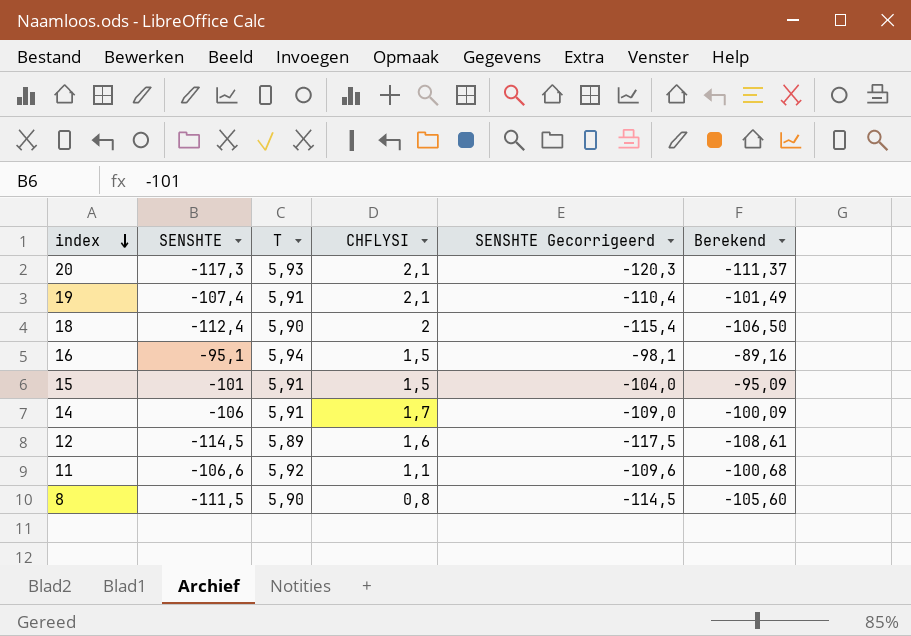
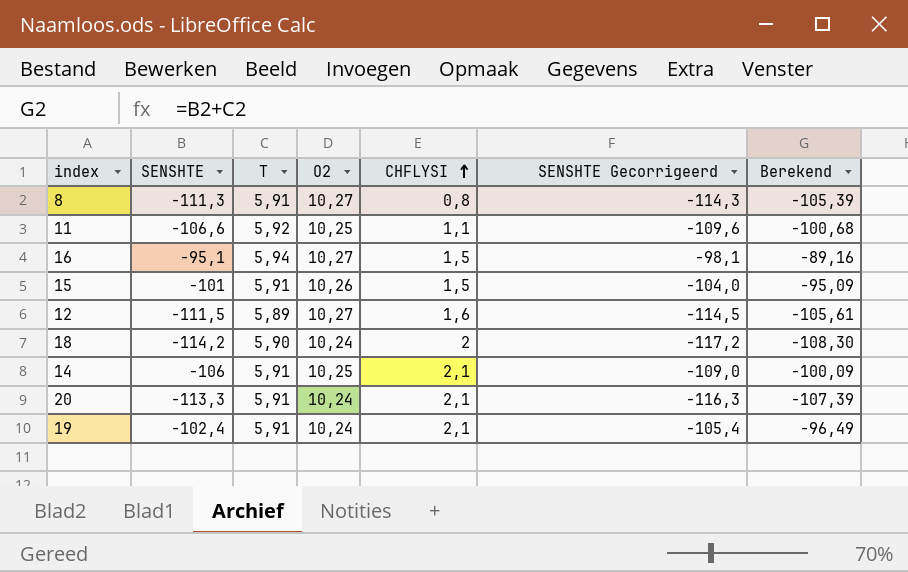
row order: index descending -> CHFLYSI ascending
column O2 | position: none -> 4
8 | SENSHTE: -111,5 -> -111,3
8 | T: 5,90 -> 5,91
8 | SENSHTE Gecorrigeerd: -114,5 -> -114,3
8 | Berekend: -105,60 -> -105,39
12 | SENSHTE: -114,5 -> -111,5
12 | SENSHTE Gecorrigeerd: -117,5 -> -114,5
12 | Berekend: -108,61 -> -105,61
18 | SENSHTE: -112,4 -> -114,2
18 | SENSHTE Gecorrigeerd: -115,4 -> -117,2
18 | Berekend: -106,50 -> -108,30
14 | CHFLYSI: 1,7 -> 2,1
20 | SENSHTE: -117,3 -> -113,3
20 | T: 5,93 -> 5,91
20 | SENSHTE Gecorrigeerd: -120,3 -> -116,3
20 | Berekend: -111,37 -> -107,39
19 | SENSHTE: -107,4 -> -102,4
19 | SENSHTE Gecorrigeerd: -110,4 -> -105,4
19 | Berekend: -101,49 -> -96,49

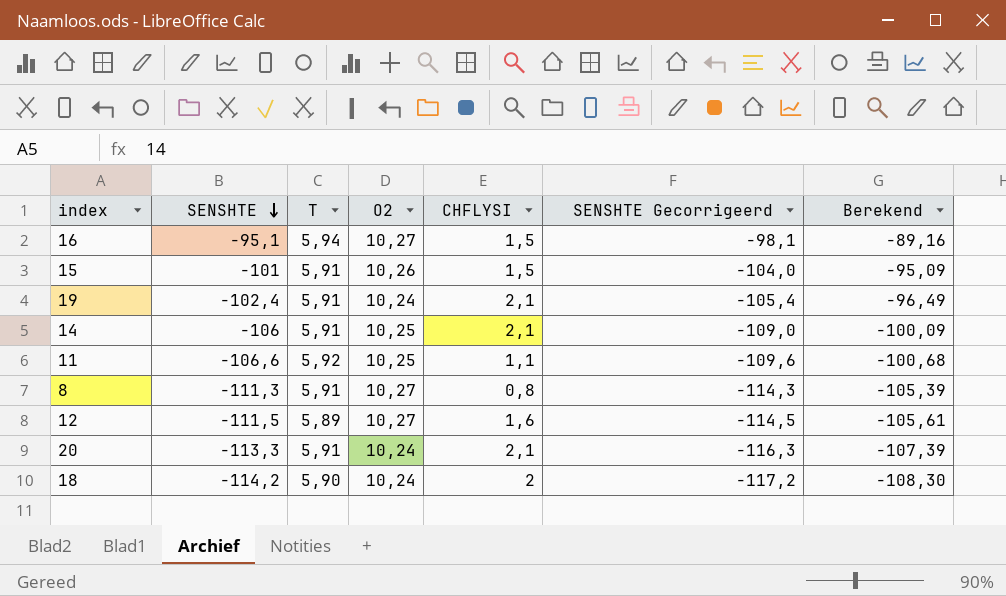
row order: CHFLYSI ascending -> SENSHTE descending

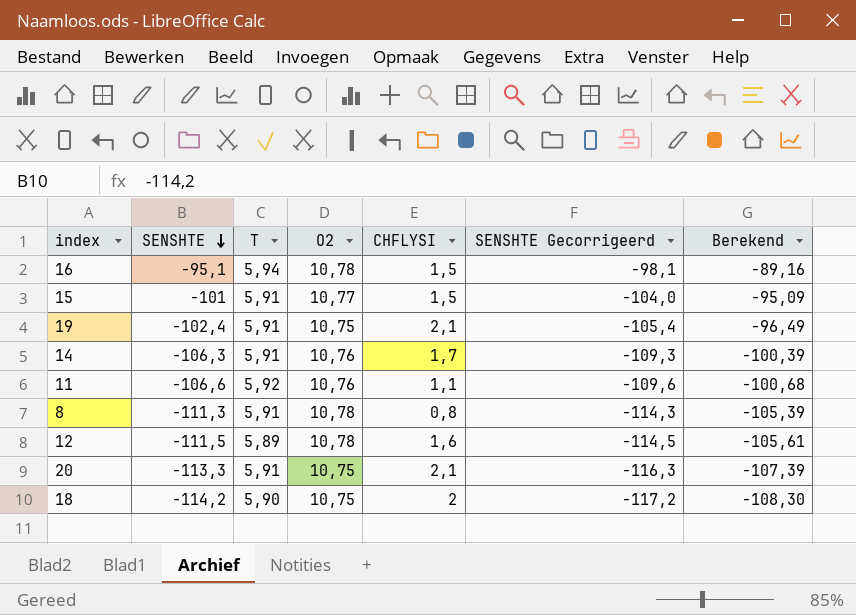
16 | O2: 10,27 -> 10,78
15 | O2: 10,26 -> 10,77
19 | O2: 10,24 -> 10,75
14 | SENSHTE: -106 -> -106,3
14 | O2: 10,25 -> 10,76
14 | CHFLYSI: 2,1 -> 1,7
14 | SENSHTE Gecorrigeerd: -109,0 -> -109,3
14 | Berekend: -100,09 -> -100,39
11 | O2: 10,25 -> 10,76
8 | O2: 10,27 -> 10,78
12 | O2: 10,27 -> 10,78
20 | O2: 10,24 -> 10,75
18 | O2: 10,24 -> 10,75

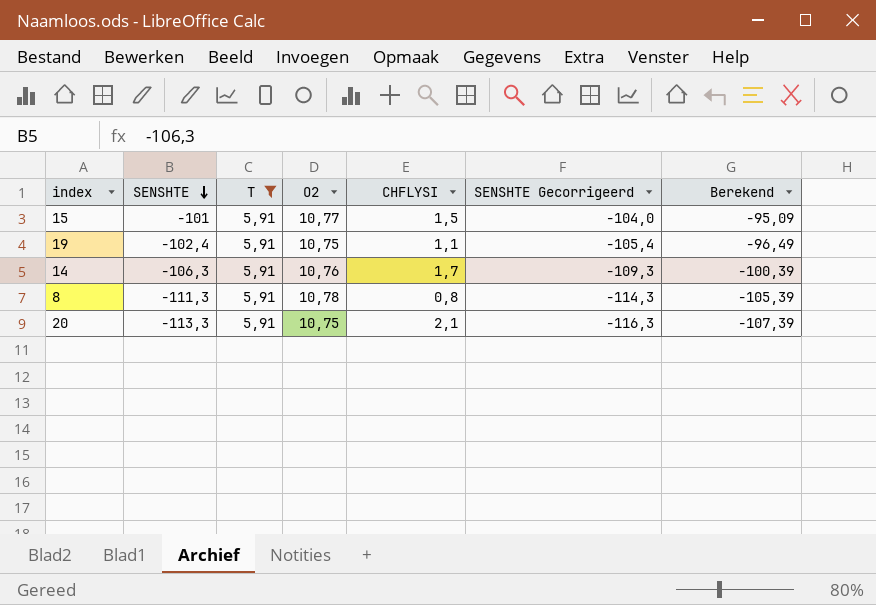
filter: none -> T = 5,91
19 | CHFLYSI: 2,1 -> 1,1

